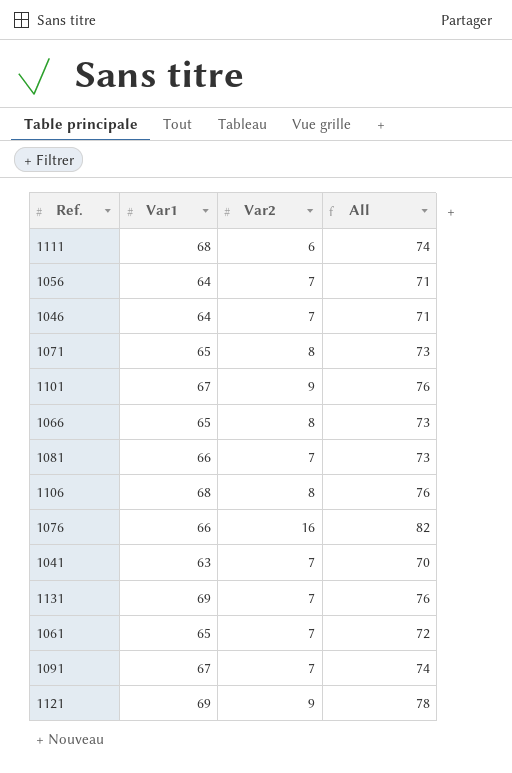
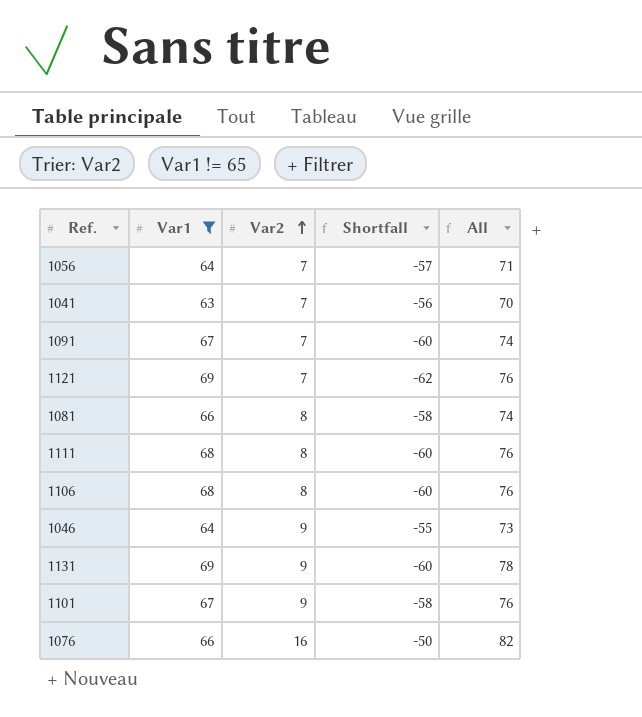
filter: none -> Var1 != 65
row order: none -> Var2 ascending
column Shortfall | formula: none -> [Var2] - [Var1]
1121 | Var2: 9 -> 7
1121 | All: 78 -> 76
1081 | Var2: 7 -> 8
1081 | All: 73 -> 74
1111 | Var2: 6 -> 8
1111 | All: 74 -> 76
1046 | Var2: 7 -> 9
1046 | All: 71 -> 73
1131 | Var2: 7 -> 9
1131 | All: 76 -> 78

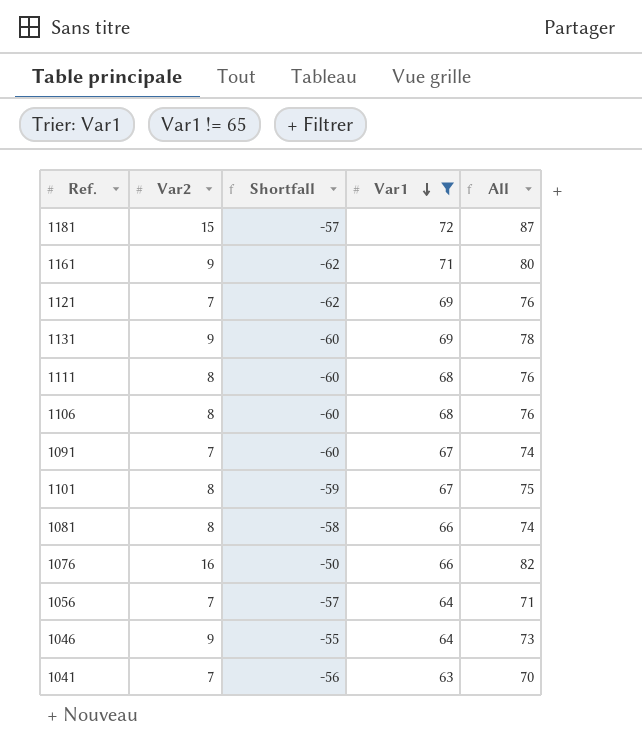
row order: Var2 ascending -> Var1 descending
column Var1 | position: 2 -> 4
row 1181: none -> 15 | -57 | 72 | 87
row 1161: none -> 9 | -62 | 71 | 80
1101 | Var2: 9 -> 8
1101 | Shortfall: -58 -> -59
1101 | All: 76 -> 75

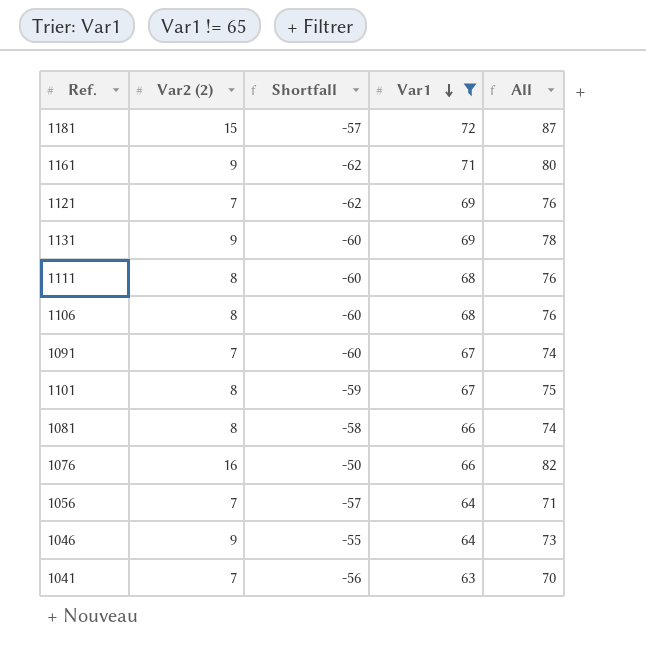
column name: Var2 -> Var2 (2)

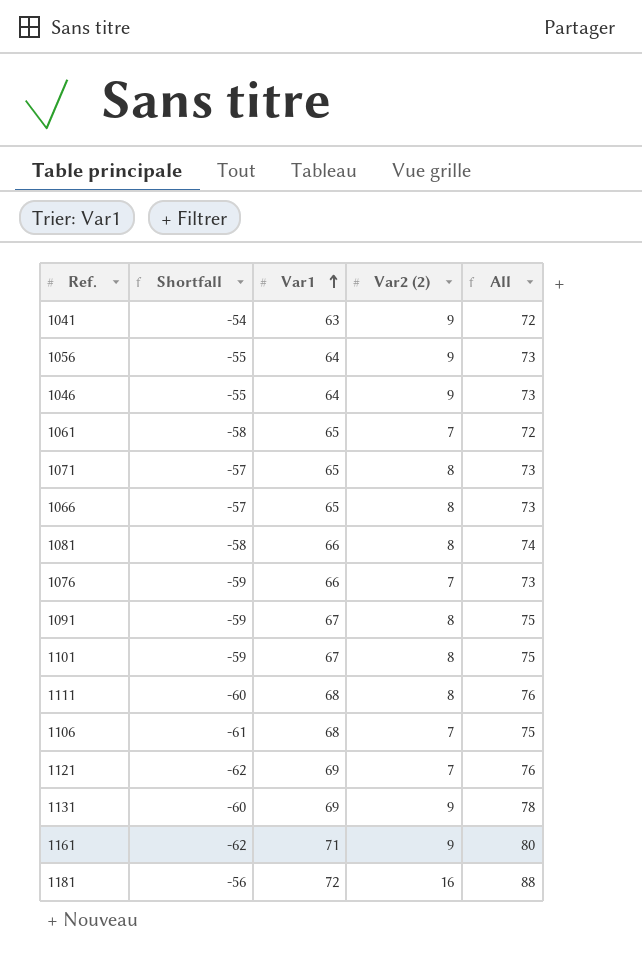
filter: Var1 != 65 -> none
row order: Var1 descending -> Var1 ascending
column Var2 (2) | position: 2 -> 4
1041 | Shortfall: -56 -> -54
1041 | Var2 (2): 7 -> 9
1041 | All: 70 -> 72
1056 | Shortfall: -57 -> -55
1056 | Var2 (2): 7 -> 9
1056 | All: 71 -> 73
1076 | Shortfall: -50 -> -59
1076 | Var2 (2): 16 -> 7
1076 | All: 82 -> 73
1091 | Shortfall: -60 -> -59
1091 | Var2 (2): 7 -> 8
1091 | All: 74 -> 75
1106 | Shortfall: -60 -> -61
1106 | Var2 (2): 8 -> 7
1106 | All: 76 -> 75
1181 | Shortfall: -57 -> -56
1181 | Var2 (2): 15 -> 16
1181 | All: 87 -> 88

